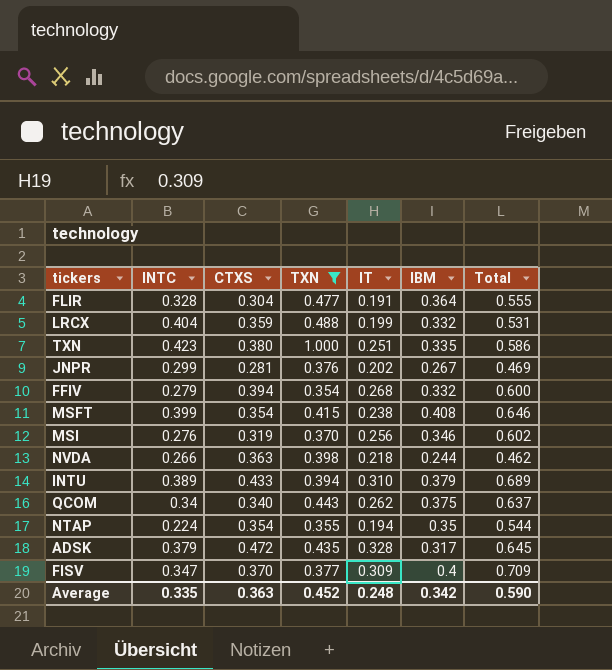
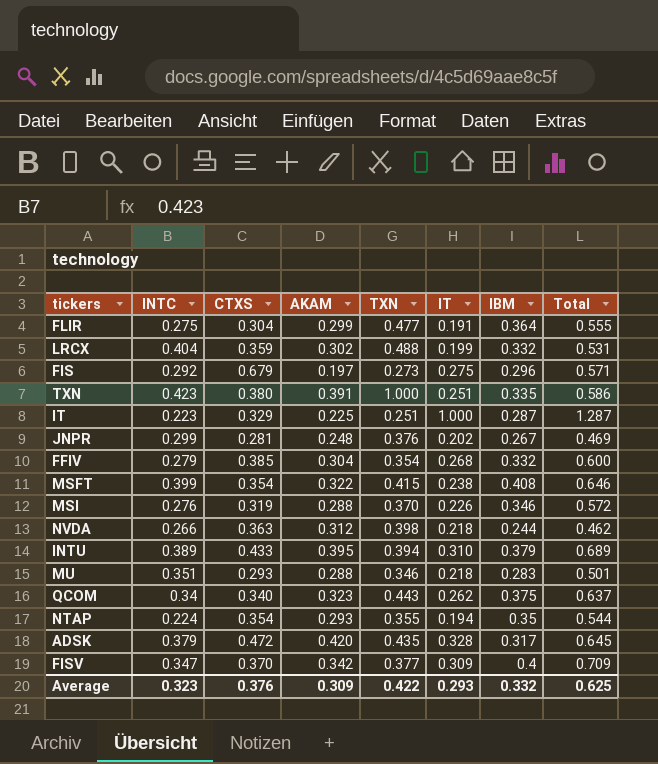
filter: TXN >= 0.354 -> none
column AKAM | position: none -> 4
FLIR | INTC: 0.328 -> 0.275
FFIV | CTXS: 0.394 -> 0.385
MSI | IT: 0.256 -> 0.226
MSI | Total: 0.602 -> 0.572
Average | INTC: 0.335 -> 0.323
Average | CTXS: 0.363 -> 0.376
Average | TXN: 0.452 -> 0.422
Average | IT: 0.248 -> 0.293
Average | IBM: 0.342 -> 0.332
Average | Total: 0.590 -> 0.625

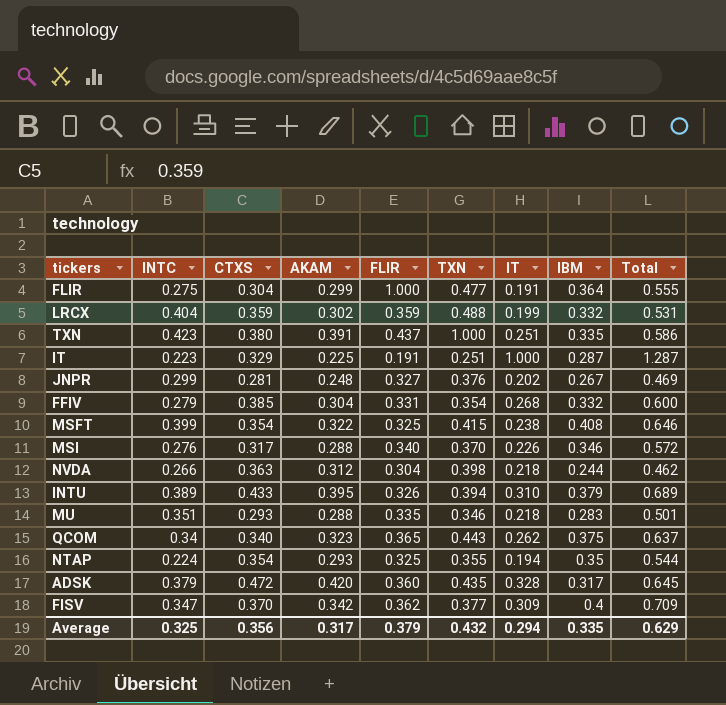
column FLIR | position: none -> 5
row FIS: 0.292 | 0.679 | 0.197 | 0.273 | 0.275 | 0.296 | 0.571 -> none
MSI | CTXS: 0.319 -> 0.317
Average | INTC: 0.323 -> 0.325
Average | CTXS: 0.376 -> 0.356
Average | AKAM: 0.309 -> 0.317
Average | TXN: 0.422 -> 0.432
Average | IT: 0.293 -> 0.294
Average | IBM: 0.332 -> 0.335
Average | Total: 0.625 -> 0.629

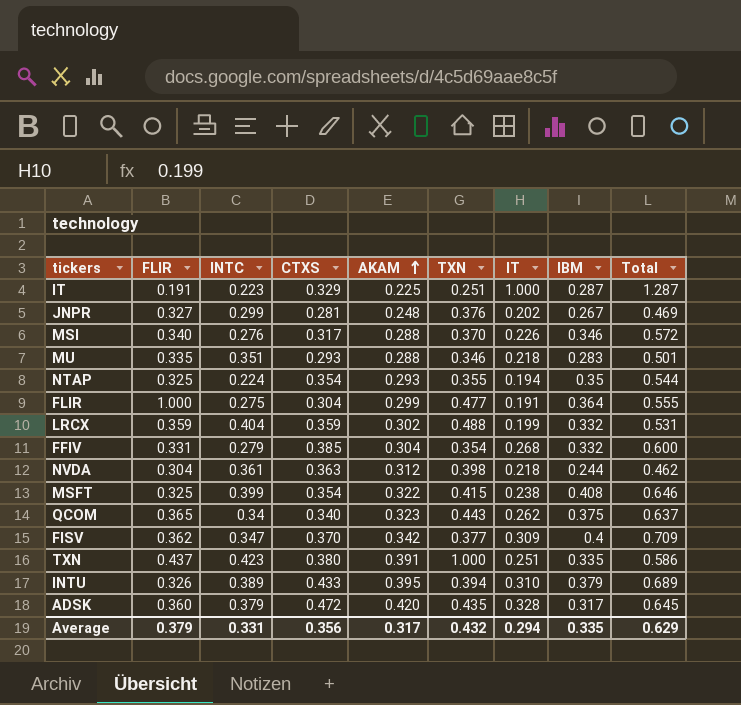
row order: none -> AKAM ascending
column FLIR | position: 5 -> 2
NVDA | INTC: 0.266 -> 0.361
Average | INTC: 0.325 -> 0.331

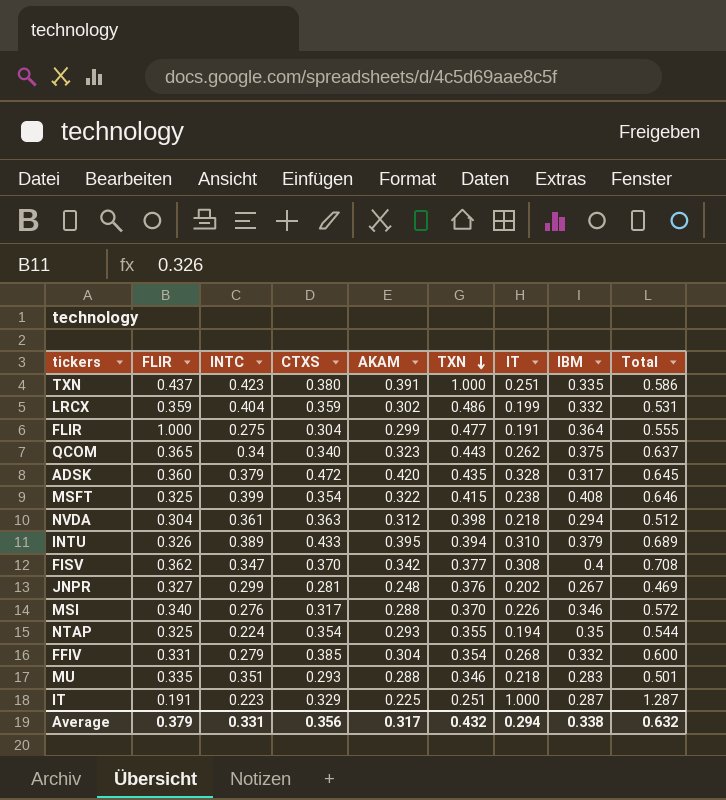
row order: AKAM ascending -> TXN descending
LRCX | TXN: 0.488 -> 0.486
NVDA | IBM: 0.244 -> 0.294
NVDA | Total: 0.462 -> 0.512
FISV | IT: 0.309 -> 0.308
FISV | Total: 0.709 -> 0.708
Average | IBM: 0.335 -> 0.338
Average | Total: 0.629 -> 0.632

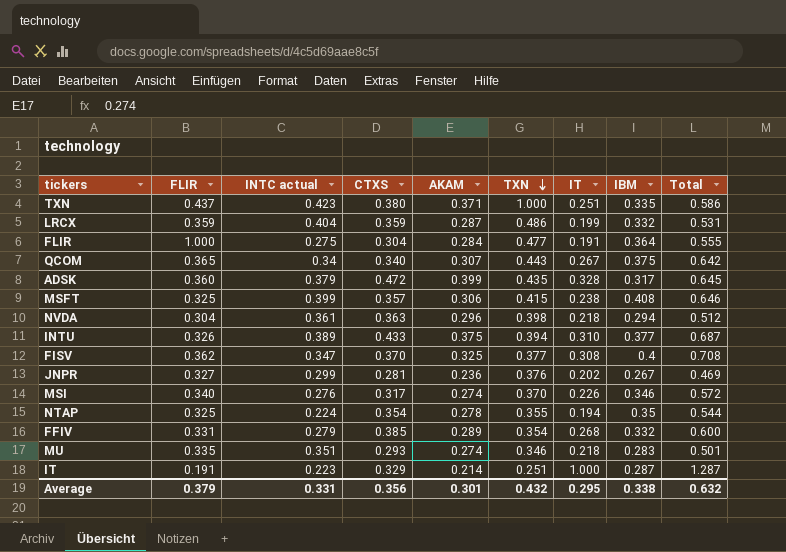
column name: INTC -> INTC actual
TXN | AKAM: 0.391 -> 0.371
LRCX | AKAM: 0.302 -> 0.287
FLIR | AKAM: 0.299 -> 0.284
QCOM | AKAM: 0.323 -> 0.307
QCOM | IT: 0.262 -> 0.267
QCOM | Total: 0.637 -> 0.642
ADSK | AKAM: 0.420 -> 0.399
MSFT | CTXS: 0.354 -> 0.357
MSFT | AKAM: 0.322 -> 0.306
NVDA | AKAM: 0.312 -> 0.296
INTU | AKAM: 0.395 -> 0.375
INTU | IBM: 0.379 -> 0.377
INTU | Total: 0.689 -> 0.687
FISV | AKAM: 0.342 -> 0.325
JNPR | AKAM: 0.248 -> 0.236
MSI | AKAM: 0.288 -> 0.274
NTAP | AKAM: 0.293 -> 0.278
FFIV | AKAM: 0.304 -> 0.289
MU | AKAM: 0.288 -> 0.274
IT | AKAM: 0.225 -> 0.214
Average | AKAM: 0.317 -> 0.301
Average | IT: 0.294 -> 0.295

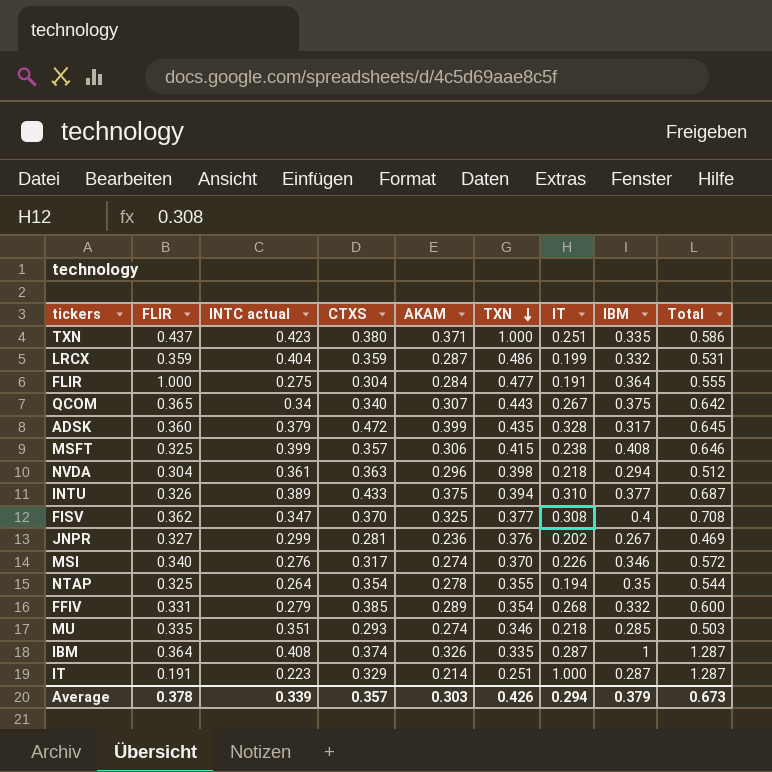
NTAP | INTC actual: 0.224 -> 0.264
MU | IBM: 0.283 -> 0.285
MU | Total: 0.501 -> 0.503
row IBM: none -> 0.364 | 0.408 | 0.374 | 0.326 | 0.335 | 0.287 | 1 | 1.287
Average | FLIR: 0.379 -> 0.378
Average | INTC actual: 0.331 -> 0.339
Average | CTXS: 0.356 -> 0.357
Average | AKAM: 0.301 -> 0.303
Average | TXN: 0.432 -> 0.426
Average | IT: 0.295 -> 0.294
Average | IBM: 0.338 -> 0.379
Average | Total: 0.632 -> 0.673

